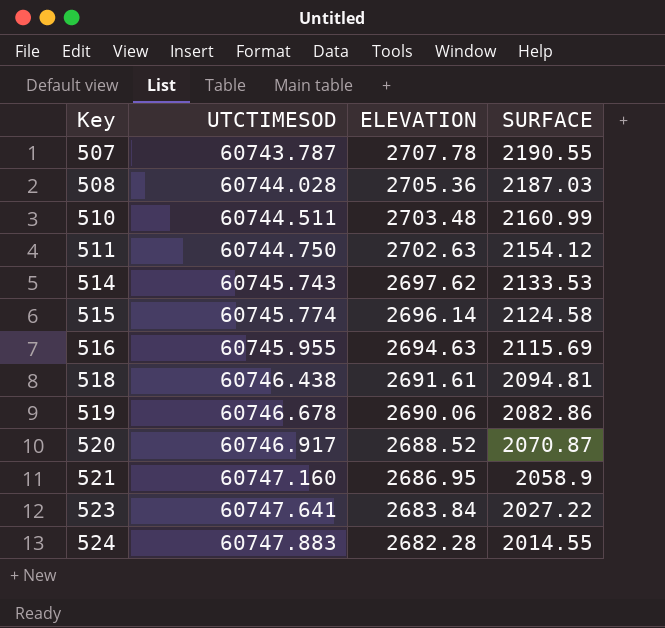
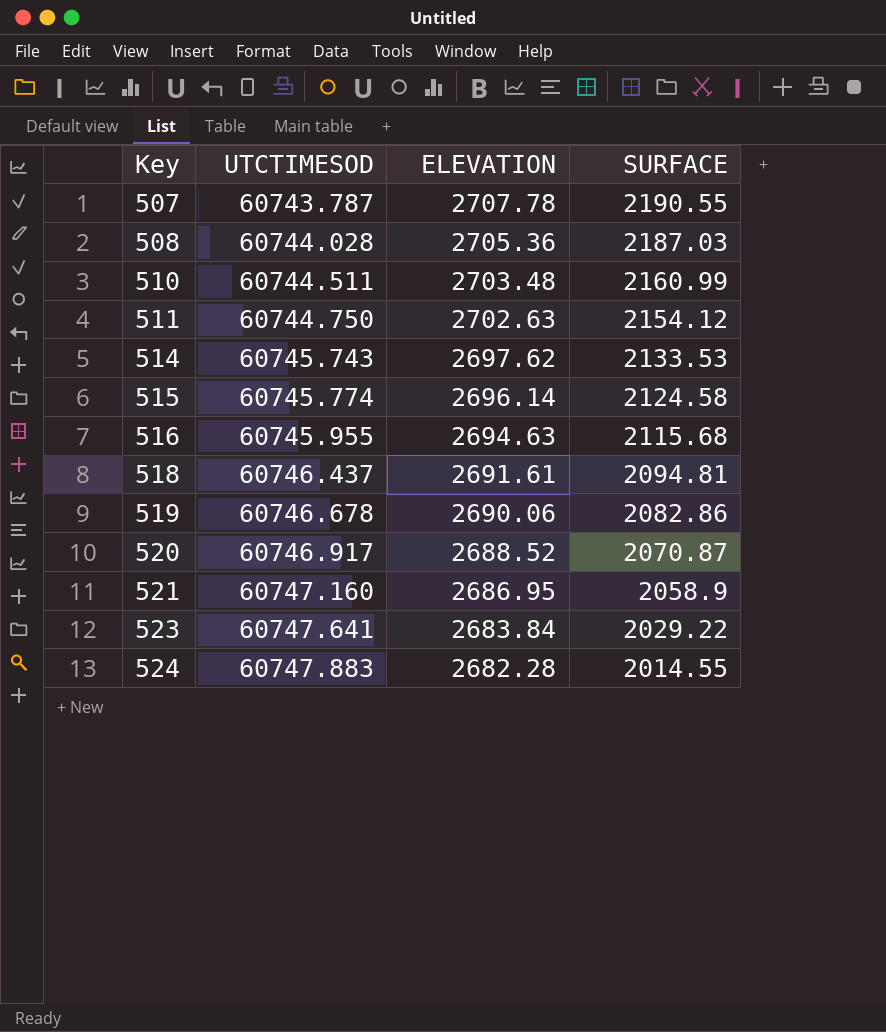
516 | SURFACE: 2115.69 -> 2115.68
518 | UTCTIMESOD: 60746.438 -> 60746.437
523 | SURFACE: 2027.22 -> 2029.22

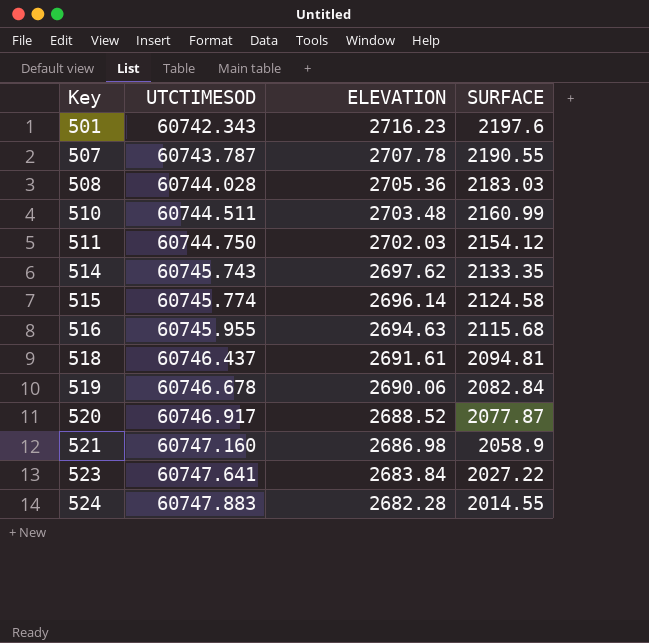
row 501: none -> 60742.343 | 2716.23 | 2197.6
508 | SURFACE: 2187.03 -> 2183.03
511 | ELEVATION: 2702.63 -> 2702.03
514 | SURFACE: 2133.53 -> 2133.35
519 | SURFACE: 2082.86 -> 2082.84
520 | SURFACE: 2070.87 -> 2077.87
521 | ELEVATION: 2686.95 -> 2686.98
523 | SURFACE: 2029.22 -> 2027.22

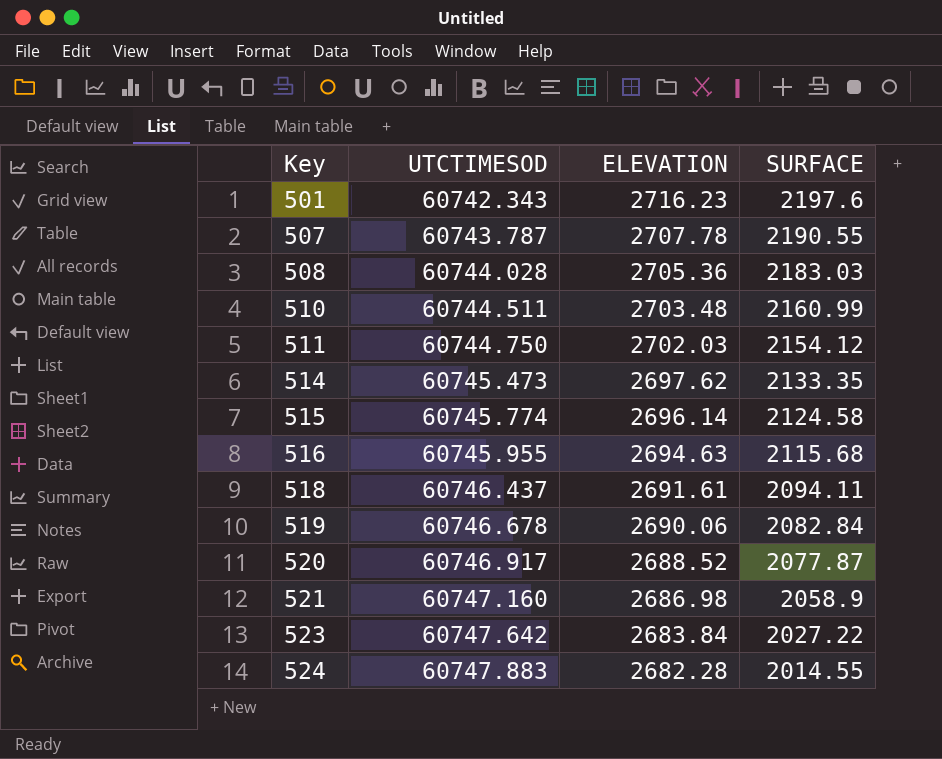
514 | UTCTIMESOD: 60745.743 -> 60745.473
518 | SURFACE: 2094.81 -> 2094.11
523 | UTCTIMESOD: 60747.641 -> 60747.642

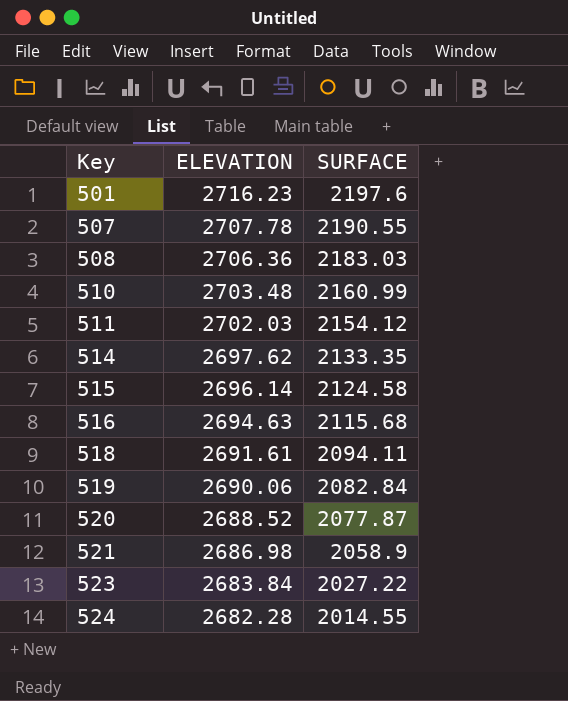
column UTCTIMESOD | position: 2 -> none
508 | ELEVATION: 2705.36 -> 2706.36

